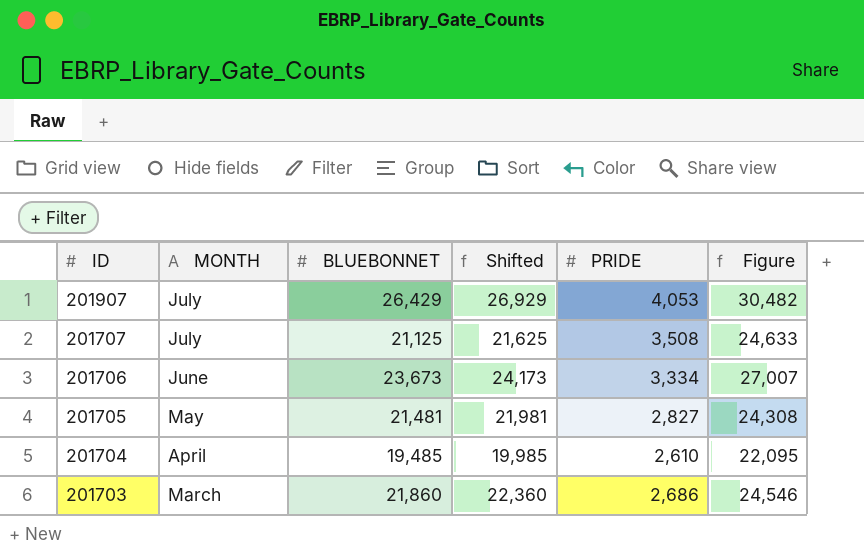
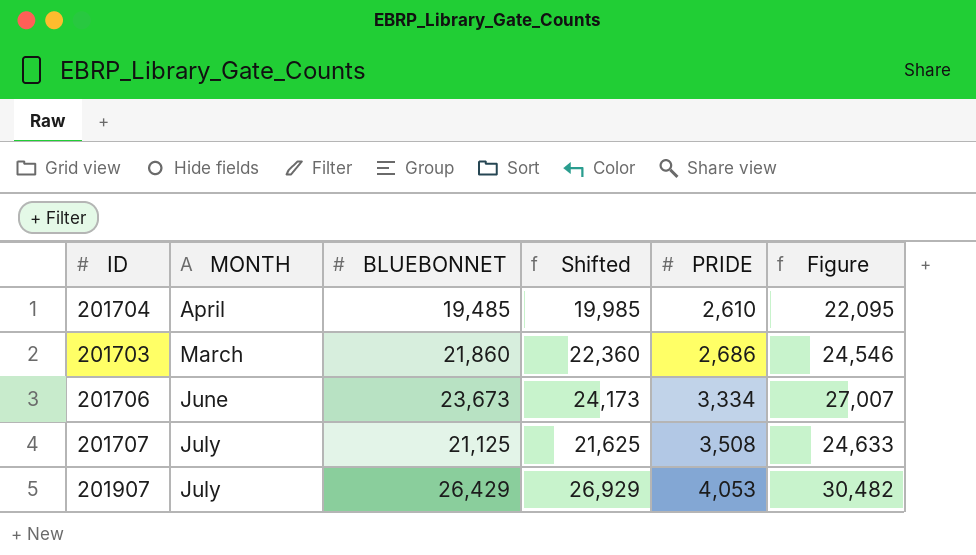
row order: ID descending -> PRIDE ascending
row 201705: May | 21,481 | 21,981 | 2,827 | 24,308 -> none

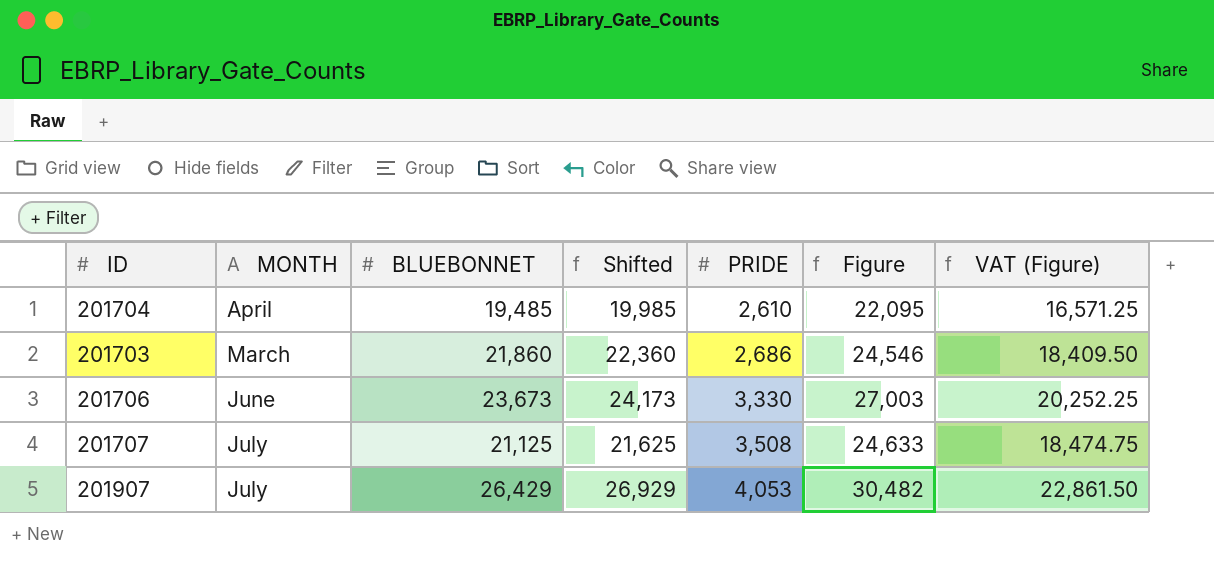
column VAT (Figure) | formula: none -> [Figure] * 0.75
201706 | PRIDE: 3,334 -> 3,330
201706 | Figure: 27,007 -> 27,003

